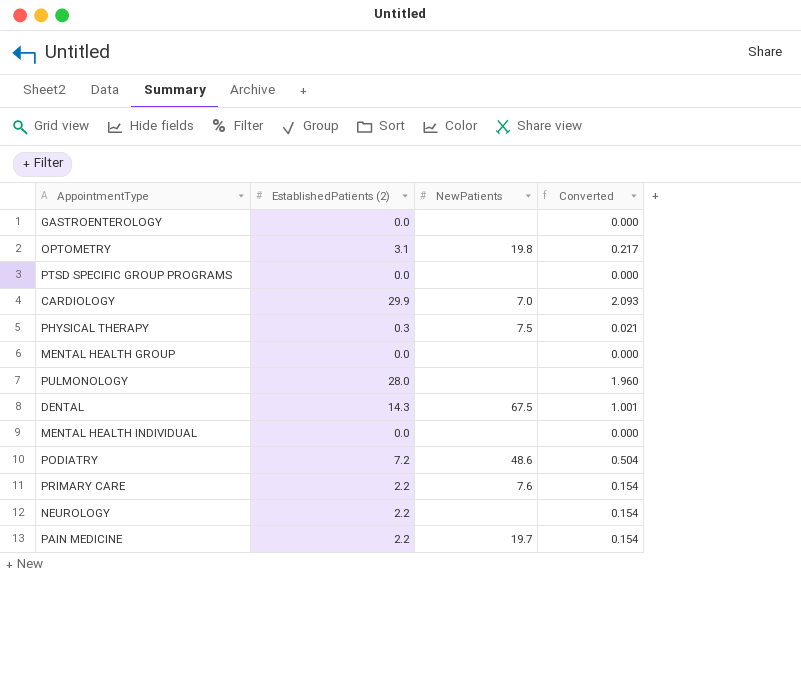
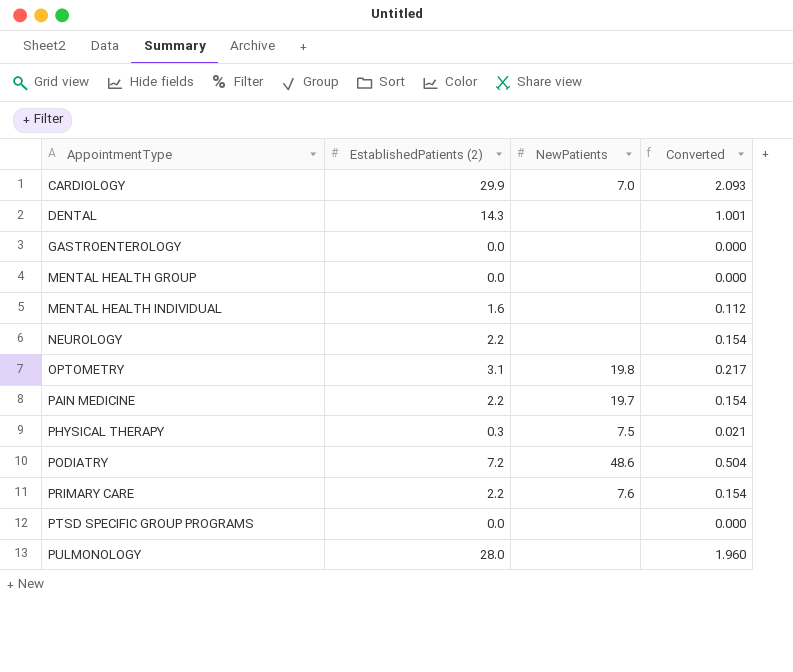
row order: none -> AppointmentType ascending
DENTAL | NewPatients: 67.5 -> none
MENTAL HEALTH INDIVIDUAL | EstablishedPatients (2): 0.0 -> 1.6
MENTAL HEALTH INDIVIDUAL | Converted: 0.000 -> 0.112

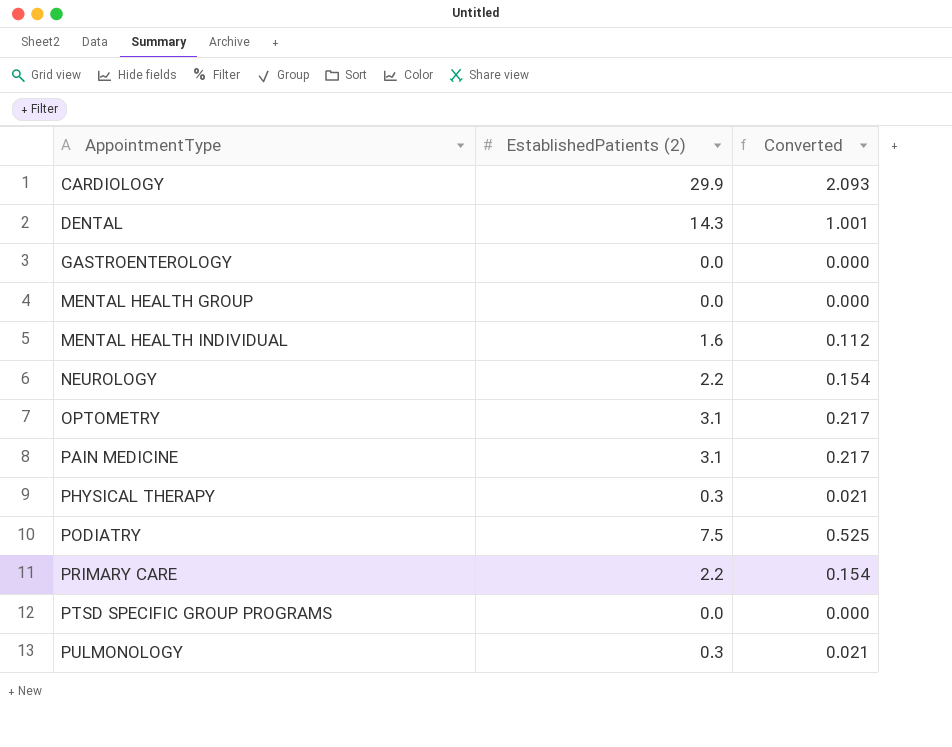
column NewPatients | position: 3 -> none
PAIN MEDICINE | EstablishedPatients (2): 2.2 -> 3.1
PAIN MEDICINE | Converted: 0.154 -> 0.217
PODIATRY | EstablishedPatients (2): 7.2 -> 7.5
PODIATRY | Converted: 0.504 -> 0.525
PULMONOLOGY | EstablishedPatients (2): 28.0 -> 0.3
PULMONOLOGY | Converted: 1.960 -> 0.021

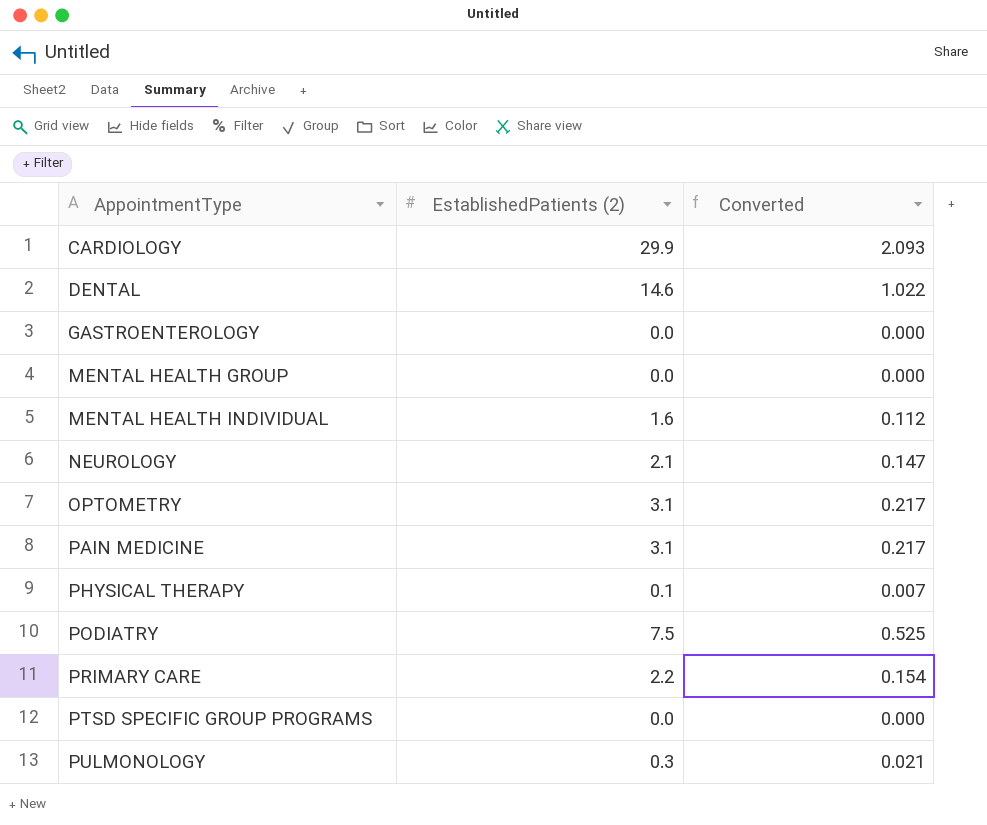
DENTAL | EstablishedPatients (2): 14.3 -> 14.6
DENTAL | Converted: 1.001 -> 1.022
NEUROLOGY | EstablishedPatients (2): 2.2 -> 2.1
NEUROLOGY | Converted: 0.154 -> 0.147
PHYSICAL THERAPY | EstablishedPatients (2): 0.3 -> 0.1
PHYSICAL THERAPY | Converted: 0.021 -> 0.007

